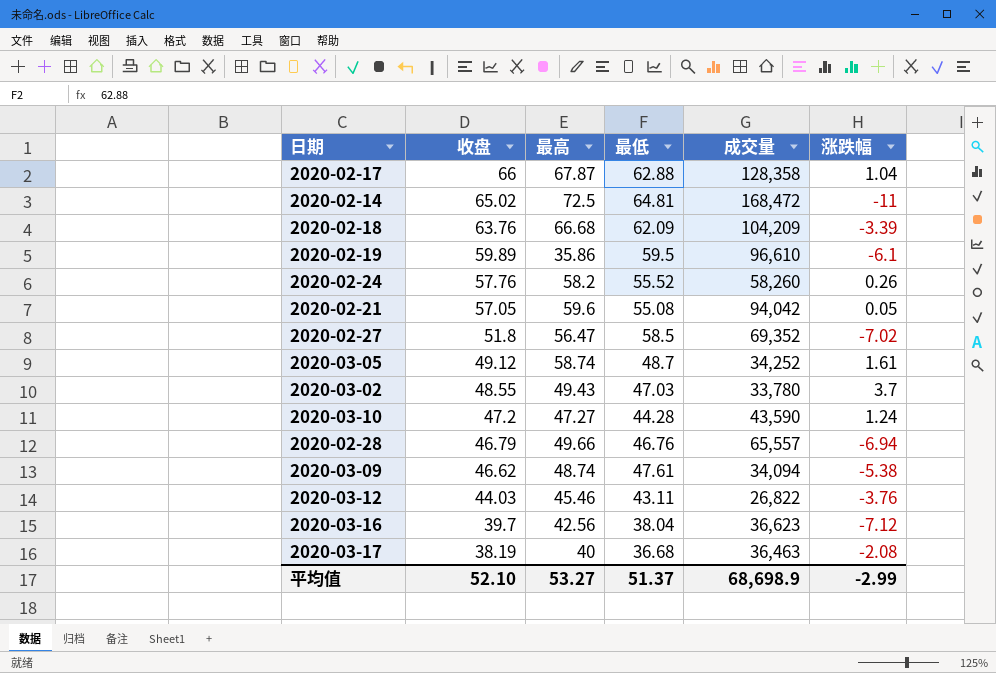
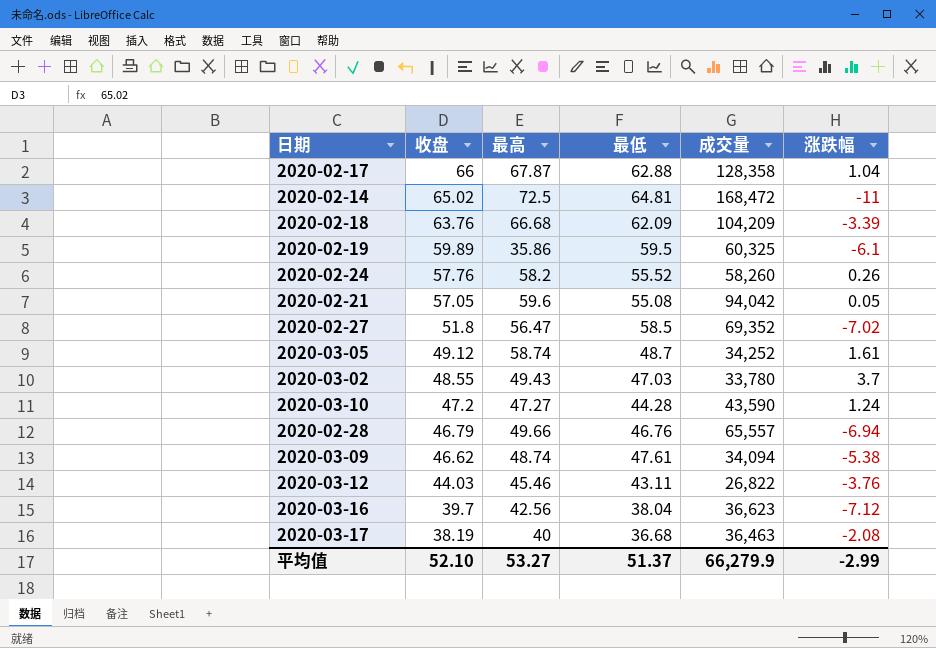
2020-02-19 | 成交量: 96,610 -> 60,325
平均值 | 成交量: 68,698.9 -> 66,279.9

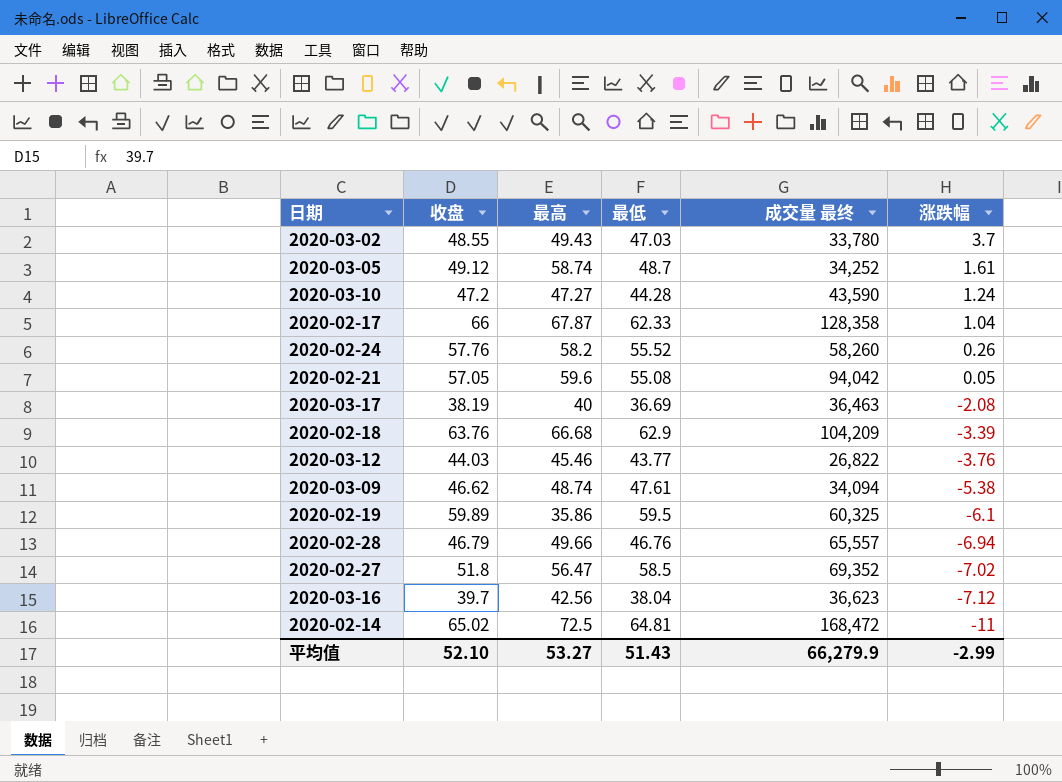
row order: 收盘 descending -> 涨跌幅 descending
column name: 成交量 -> 成交量 最终
2020-02-17 | 最低: 62.88 -> 62.33
2020-03-17 | 最低: 36.68 -> 36.69
2020-02-18 | 最低: 62.09 -> 62.9
2020-03-12 | 最低: 43.11 -> 43.77
平均值 | 最低: 51.37 -> 51.43

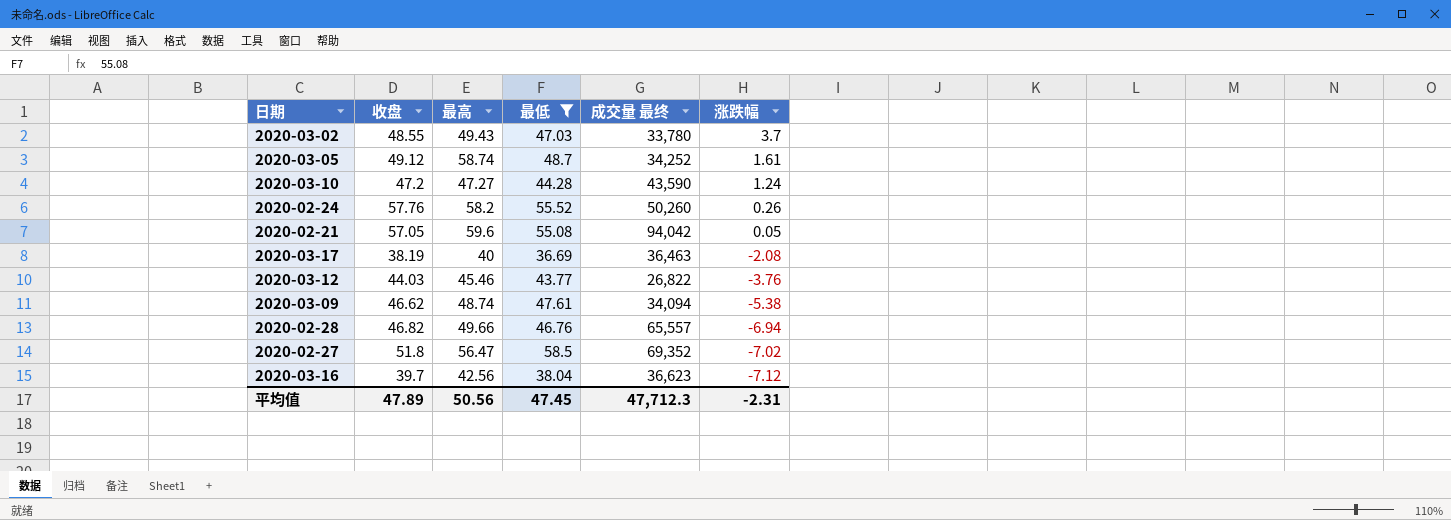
filter: none -> 最低 <= 58.5
2020-02-24 | 成交量 最终: 58,260 -> 50,260
2020-02-28 | 收盘: 46.79 -> 46.82
平均值 | 收盘: 52.10 -> 47.89
平均值 | 最高: 53.27 -> 50.56
平均值 | 最低: 51.43 -> 47.45
平均值 | 成交量 最终: 66,279.9 -> 47,712.3
平均值 | 涨跌幅: -2.99 -> -2.31

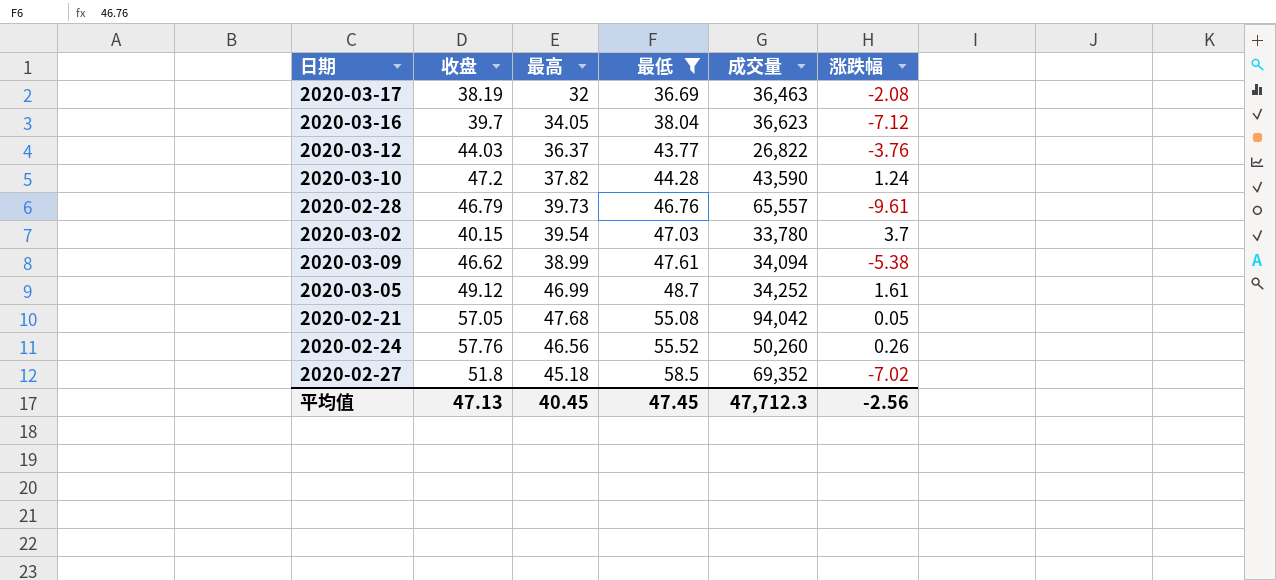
row order: 涨跌幅 descending -> 最低 ascending
column name: 成交量 最终 -> 成交量
2020-03-17 | 最高: 40 -> 32
2020-03-16 | 最高: 42.56 -> 34.05
2020-03-12 | 最高: 45.46 -> 36.37
2020-03-10 | 最高: 47.27 -> 37.82
2020-02-28 | 收盘: 46.82 -> 46.79
2020-02-28 | 最高: 49.66 -> 39.73
2020-02-28 | 涨跌幅: -6.94 -> -9.61
2020-03-02 | 收盘: 48.55 -> 40.15
2020-03-02 | 最高: 49.43 -> 39.54
2020-03-09 | 最高: 48.74 -> 38.99
2020-03-05 | 最高: 58.74 -> 46.99
2020-02-21 | 最高: 59.6 -> 47.68
2020-02-24 | 最高: 58.2 -> 46.56
2020-02-27 | 最高: 56.47 -> 45.18
平均值 | 收盘: 47.89 -> 47.13
平均值 | 最高: 50.56 -> 40.45
平均值 | 涨跌幅: -2.31 -> -2.56

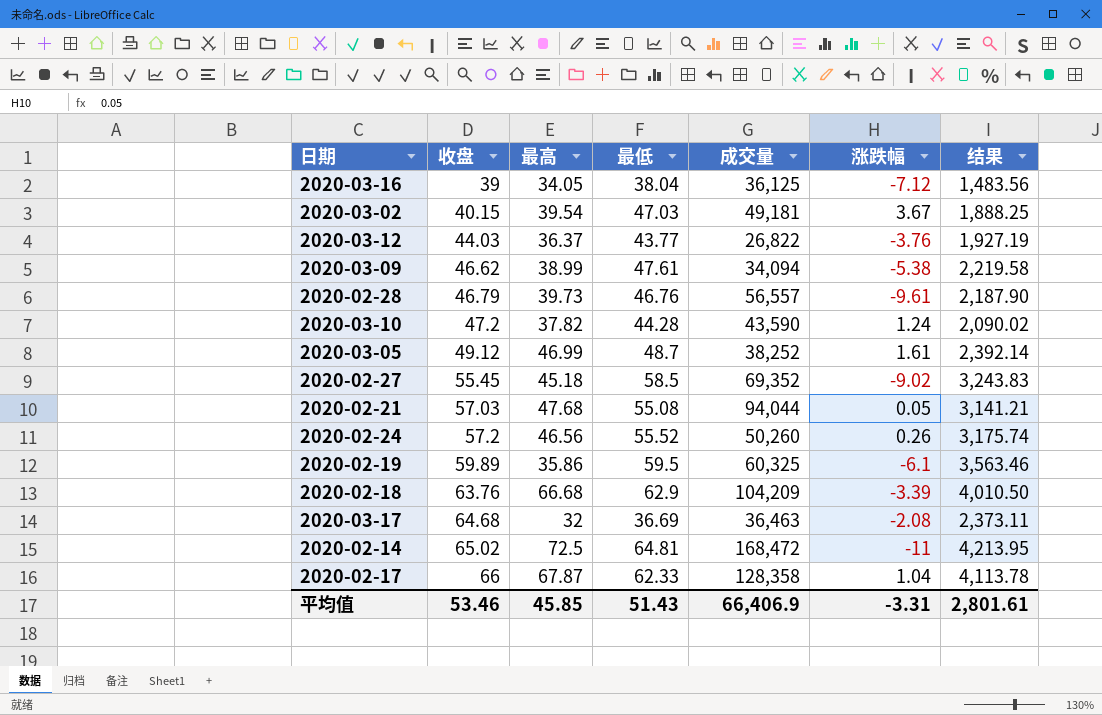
filter: 最低 <= 58.5 -> none
row order: 最低 ascending -> 收盘 ascending
column 结果 | formula: none -> [收盘] * [最低]
2020-03-16 | 收盘: 39.7 -> 39
2020-03-16 | 成交量: 36,623 -> 36,125
2020-03-02 | 成交量: 33,780 -> 49,181
2020-03-02 | 涨跌幅: 3.7 -> 3.67
2020-02-28 | 成交量: 65,557 -> 56,557
2020-03-05 | 成交量: 34,252 -> 38,252
2020-02-27 | 收盘: 51.8 -> 55.45
2020-02-27 | 涨跌幅: -7.02 -> -9.02
2020-02-21 | 收盘: 57.05 -> 57.03
2020-02-21 | 成交量: 94,042 -> 94,044
2020-02-24 | 收盘: 57.76 -> 57.2
2020-03-17 | 收盘: 38.19 -> 64.68
平均值 | 收盘: 47.13 -> 53.46
平均值 | 最高: 40.45 -> 45.85
平均值 | 最低: 47.45 -> 51.43
平均值 | 成交量: 47,712.3 -> 66,406.9
平均值 | 涨跌幅: -2.56 -> -3.31

